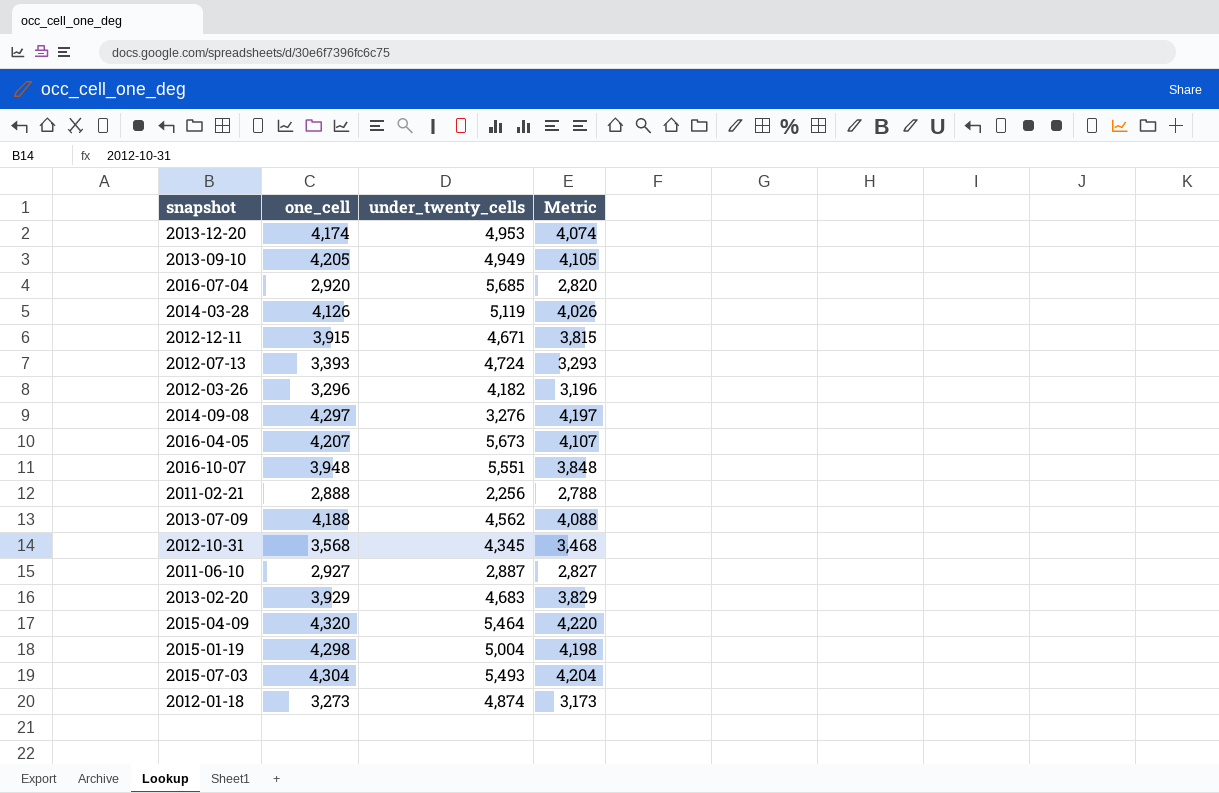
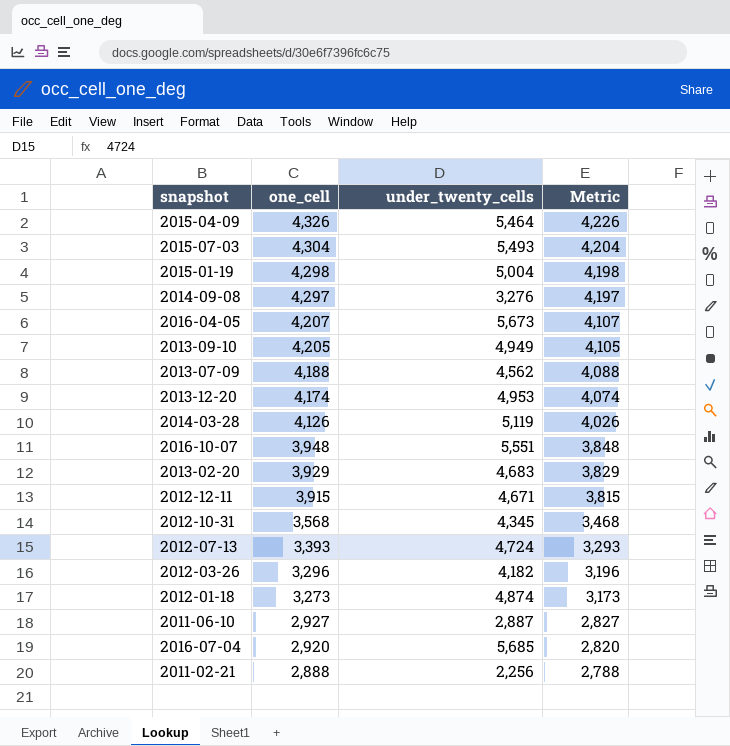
row order: none -> one_cell descending
2015-04-09 | one_cell: 4,320 -> 4,326
2015-04-09 | Metric: 4,220 -> 4,226

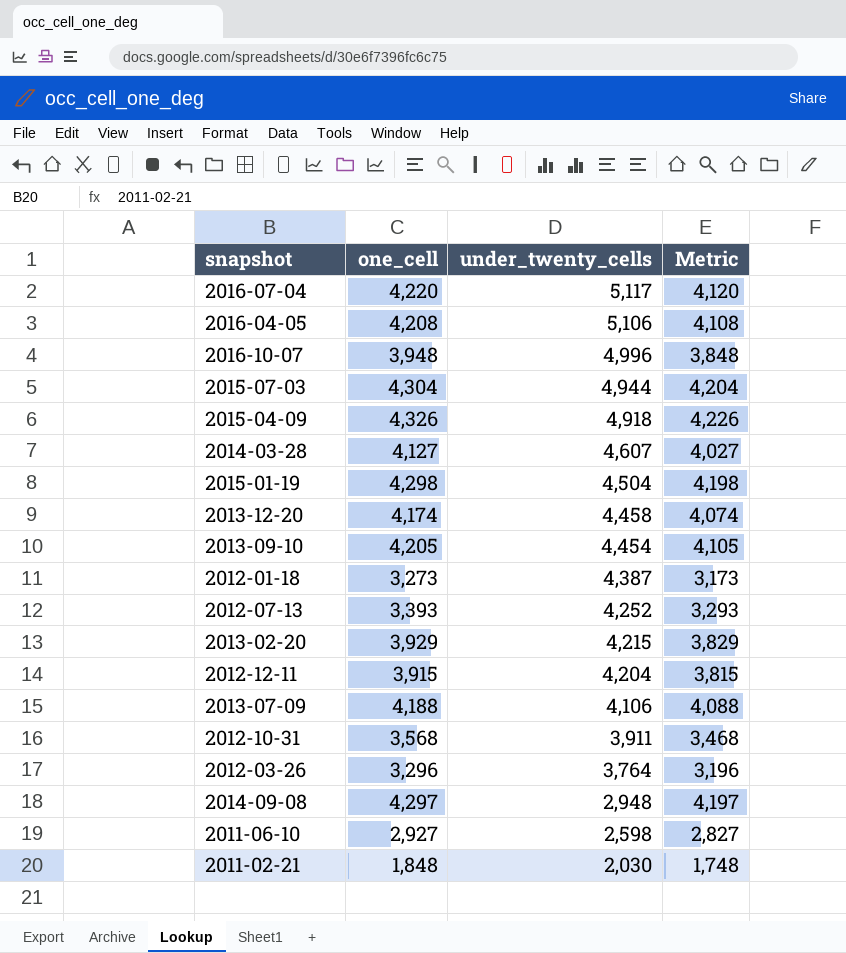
row order: one_cell descending -> under_twenty_cells descending
2016-07-04 | one_cell: 2,920 -> 4,220
2016-07-04 | under_twenty_cells: 5,685 -> 5,117
2016-07-04 | Metric: 2,820 -> 4,120
2016-04-05 | one_cell: 4,207 -> 4,208
2016-04-05 | under_twenty_cells: 5,673 -> 5,106
2016-04-05 | Metric: 4,107 -> 4,108
2016-10-07 | under_twenty_cells: 5,551 -> 4,996
2015-07-03 | under_twenty_cells: 5,493 -> 4,944
2015-04-09 | under_twenty_cells: 5,464 -> 4,918
2014-03-28 | one_cell: 4,126 -> 4,127
2014-03-28 | under_twenty_cells: 5,119 -> 4,607
2014-03-28 | Metric: 4,026 -> 4,027
2015-01-19 | under_twenty_cells: 5,004 -> 4,504
2013-12-20 | under_twenty_cells: 4,953 -> 4,458
2013-09-10 | under_twenty_cells: 4,949 -> 4,454
2012-01-18 | under_twenty_cells: 4,874 -> 4,387
2012-07-13 | under_twenty_cells: 4,724 -> 4,252
2013-02-20 | under_twenty_cells: 4,683 -> 4,215
2012-12-11 | under_twenty_cells: 4,671 -> 4,204
2013-07-09 | under_twenty_cells: 4,562 -> 4,106
2012-10-31 | under_twenty_cells: 4,345 -> 3,911
2012-03-26 | under_twenty_cells: 4,182 -> 3,764
2014-09-08 | under_twenty_cells: 3,276 -> 2,948
2011-06-10 | under_twenty_cells: 2,887 -> 2,598
2011-02-21 | one_cell: 2,888 -> 1,848
2011-02-21 | under_twenty_cells: 2,256 -> 2,030
2011-02-21 | Metric: 2,788 -> 1,748

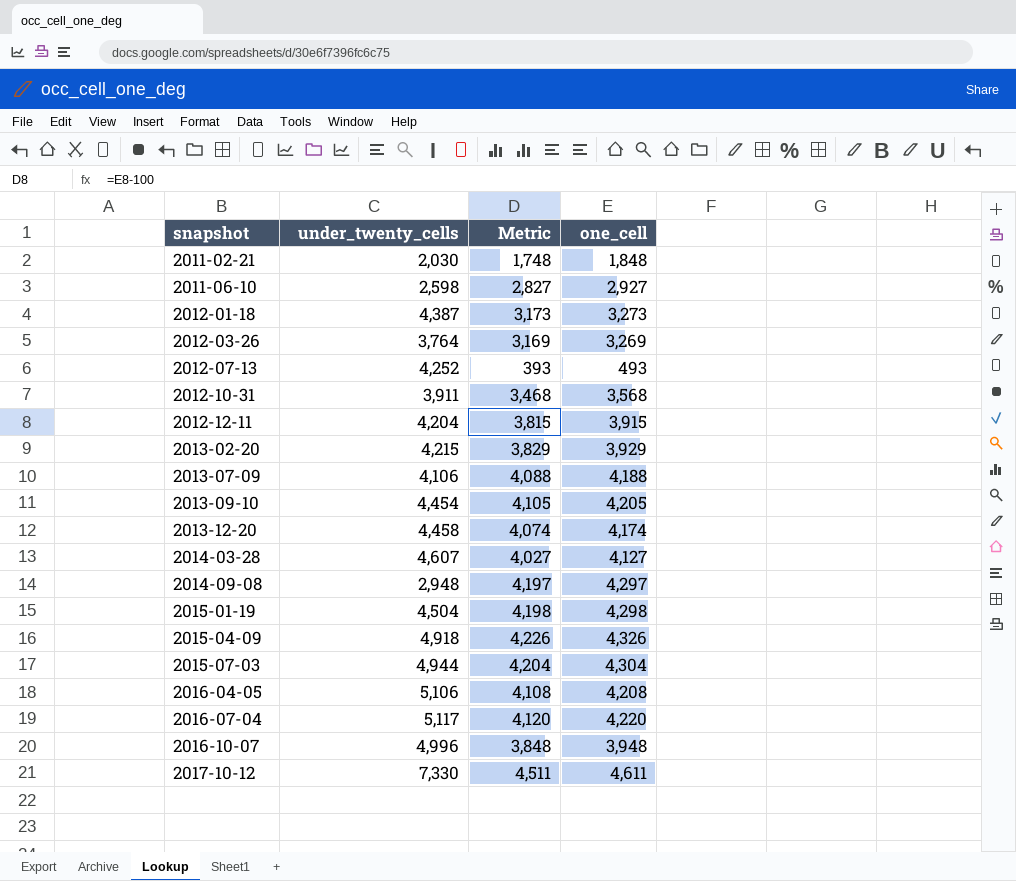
row order: under_twenty_cells descending -> snapshot ascending
column one_cell | position: 2 -> 4
2012-03-26 | Metric: 3,196 -> 3,169
2012-03-26 | one_cell: 3,296 -> 3,269
2012-07-13 | Metric: 3,293 -> 393
2012-07-13 | one_cell: 3,393 -> 493
row 2017-10-12: none -> 7,330 | 4,511 | 4,611

